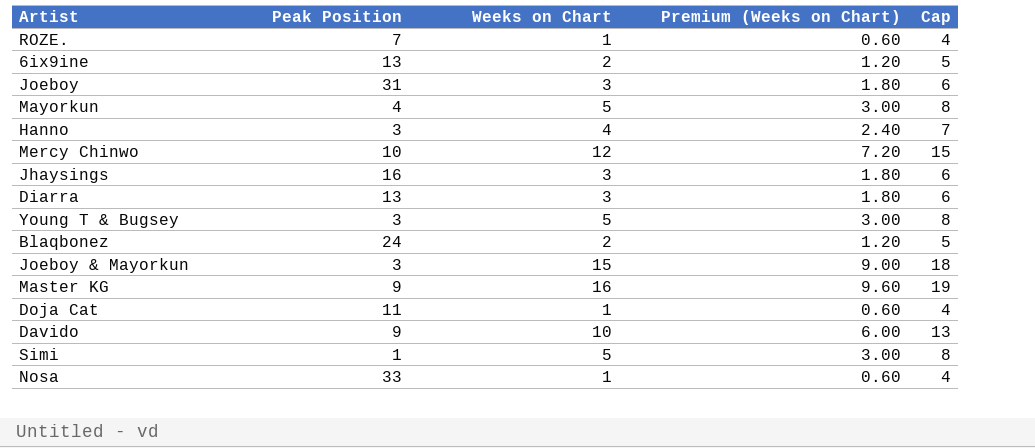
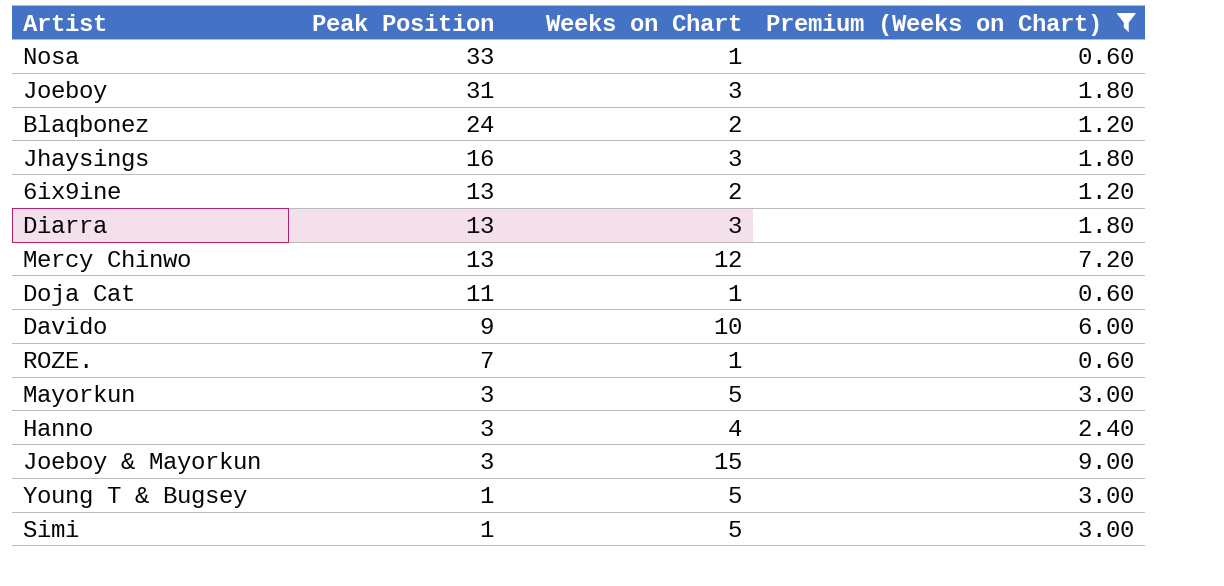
filter: none -> Premium (Weeks on Chart) != 9.60
row order: none -> Peak Position descending
column Cap | formula: [Weeks on Chart] + 3 -> none
Mercy Chinwo | Peak Position: 10 -> 13
Mayorkun | Peak Position: 4 -> 3
Young T & Bugsey | Peak Position: 3 -> 1

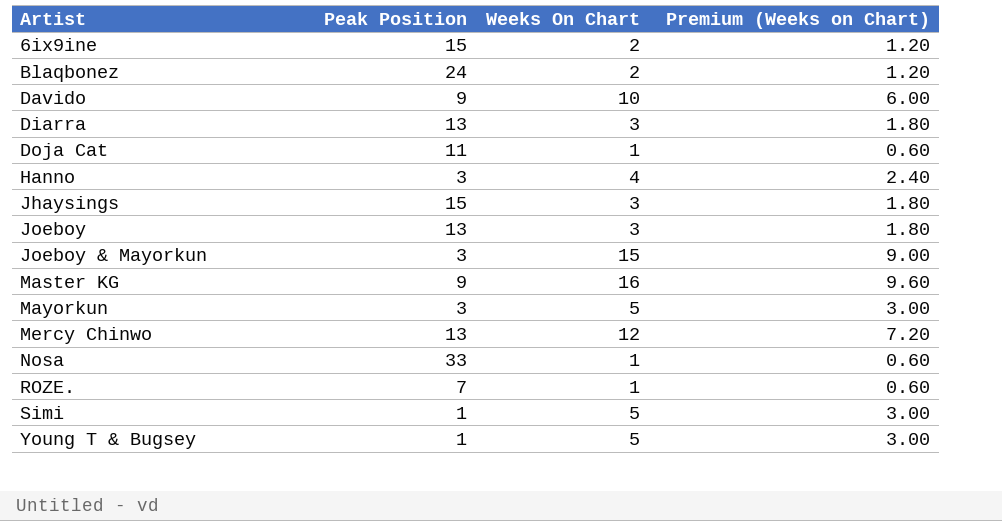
filter: Premium (Weeks on Chart) != 9.60 -> none
row order: Peak Position descending -> Artist ascending
column name: Weeks on Chart -> Weeks On Chart
6ix9ine | Peak Position: 13 -> 15
Jhaysings | Peak Position: 16 -> 15
Joeboy | Peak Position: 31 -> 13

